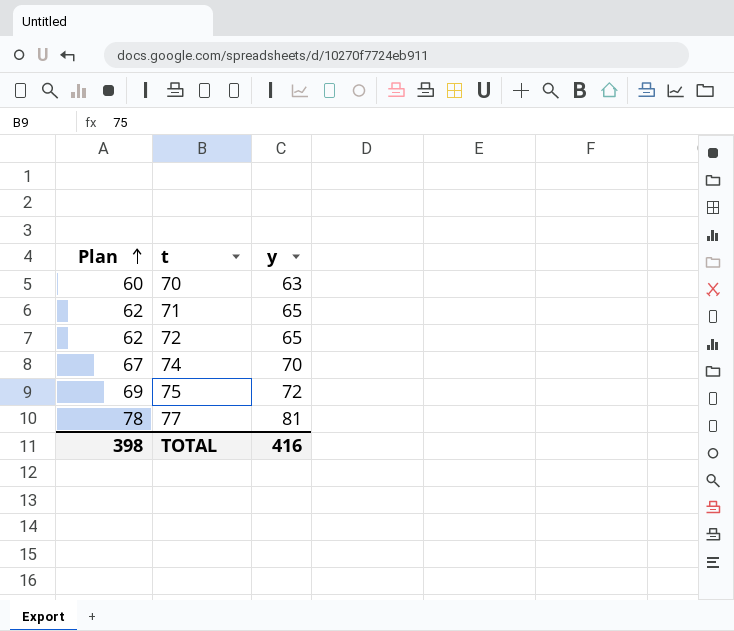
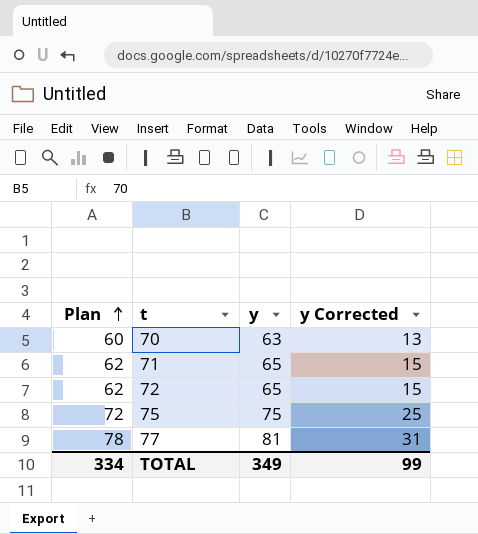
column y Corrected | formula: none -> [y] - 50
row 74: 67 | 70 -> none
75 | Plan: 69 -> 72
75 | y: 72 -> 75
TOTAL | Plan: 398 -> 334
TOTAL | y: 416 -> 349

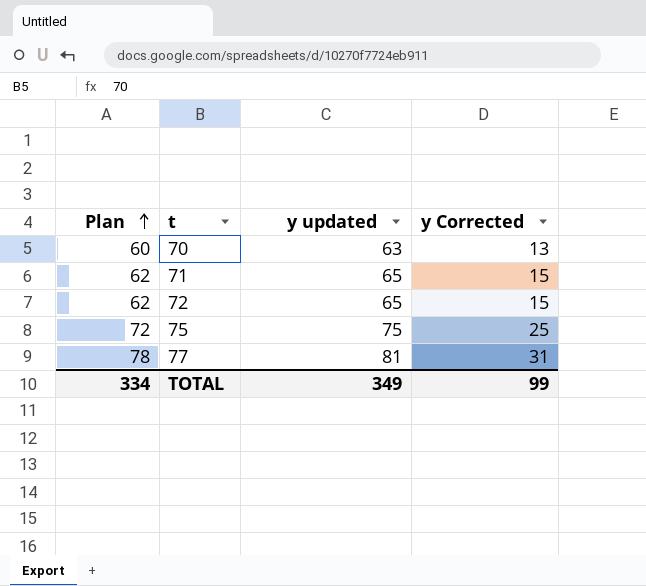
column name: y -> y updated

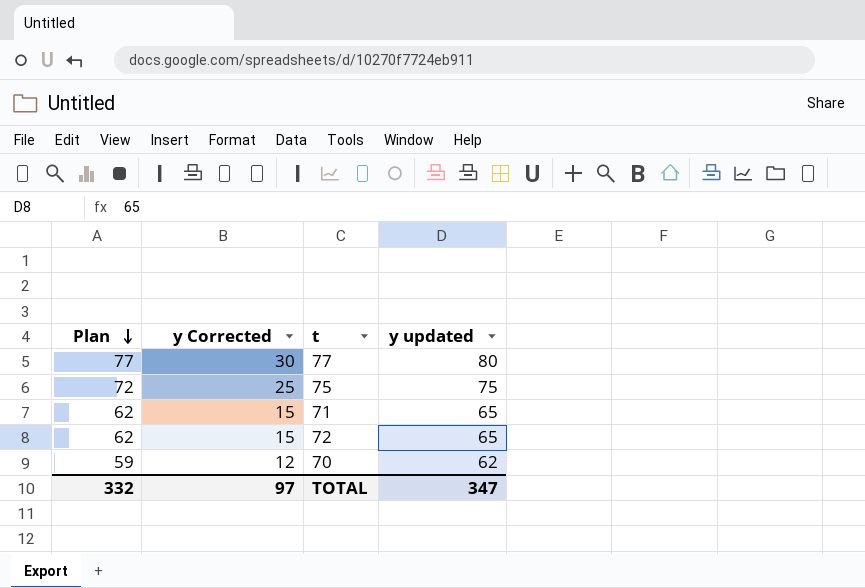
row order: Plan ascending -> Plan descending
column y Corrected | position: 4 -> 2
77 | Plan: 78 -> 77
77 | y Corrected: 31 -> 30
77 | y updated: 81 -> 80
70 | Plan: 60 -> 59
70 | y Corrected: 13 -> 12
70 | y updated: 63 -> 62
TOTAL | Plan: 334 -> 332
TOTAL | y Corrected: 99 -> 97
TOTAL | y updated: 349 -> 347

